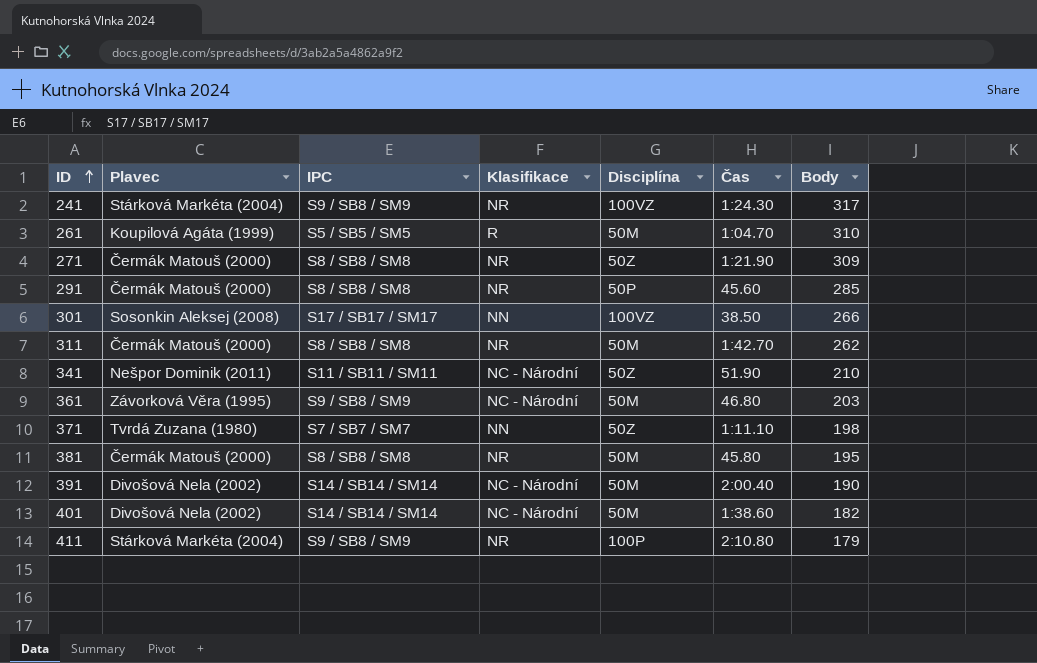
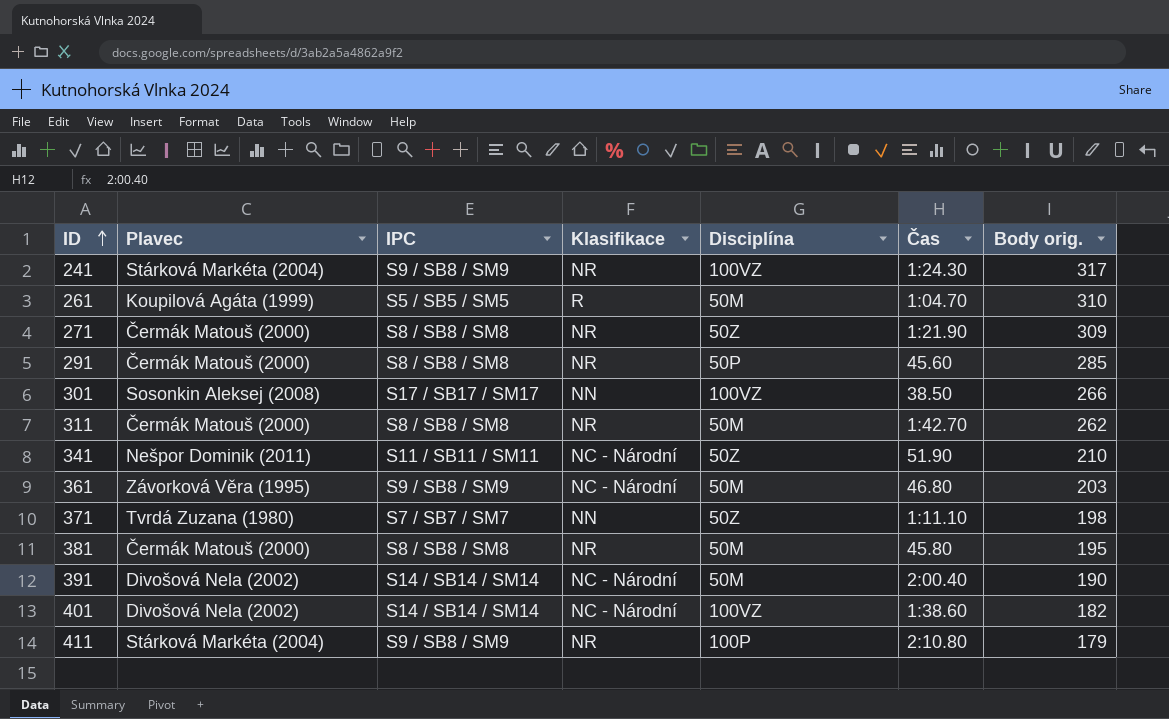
column name: Body -> Body orig.
401 | Disciplína: 50M -> 100VZ

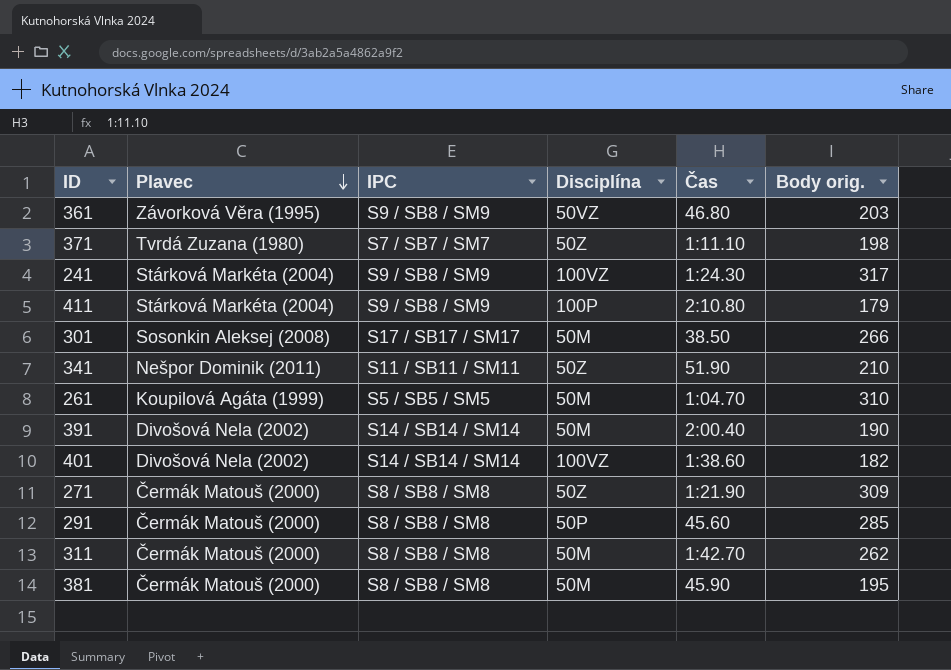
row order: ID ascending -> Plavec descending
column Klasifikace | position: 4 -> none
361 | Disciplína: 50M -> 50VZ
301 | Disciplína: 100VZ -> 50M
381 | Čas: 45.80 -> 45.90

